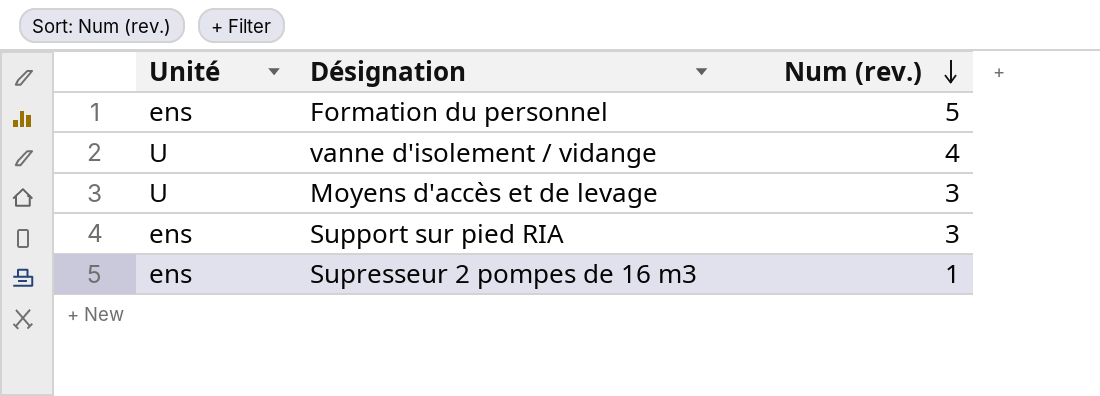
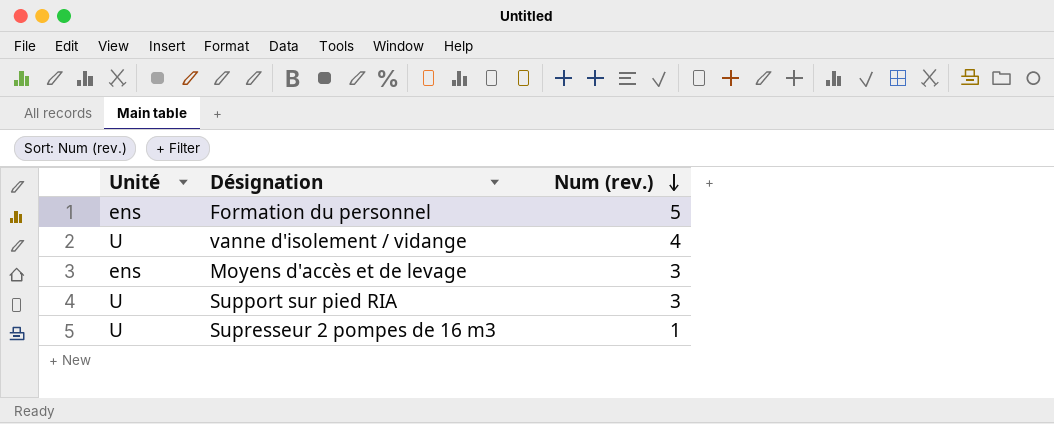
Moyens d'accès et de levage | Unité: U -> ens
Support sur pied RIA | Unité: ens -> U
Supresseur 2 pompes de 16 m3 | Unité: ens -> U

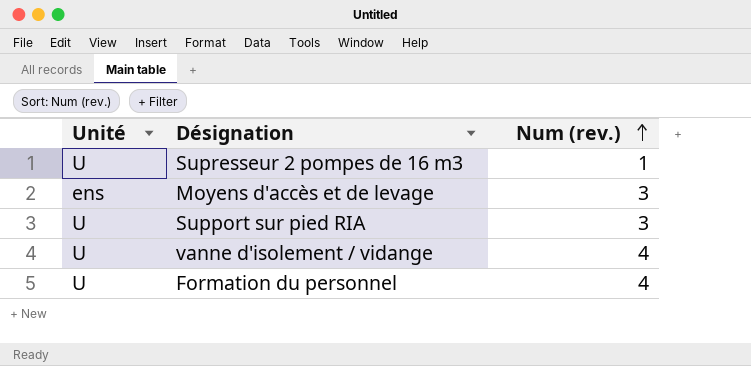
row order: Num (rev.) descending -> Num (rev.) ascending
Formation du personnel | Unité: ens -> U
Formation du personnel | Num (rev.): 5 -> 4

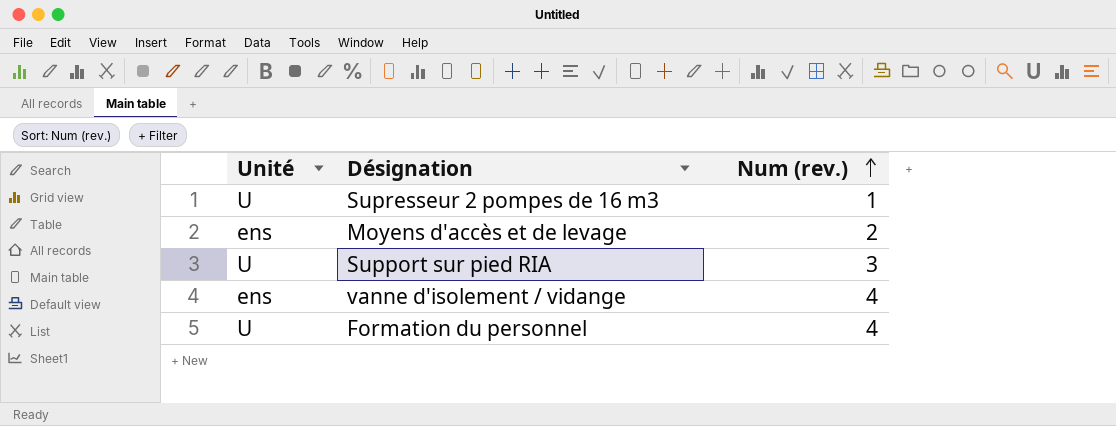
Moyens d'accès et de levage | Num (rev.): 3 -> 2
vanne d'isolement / vidange | Unité: U -> ens

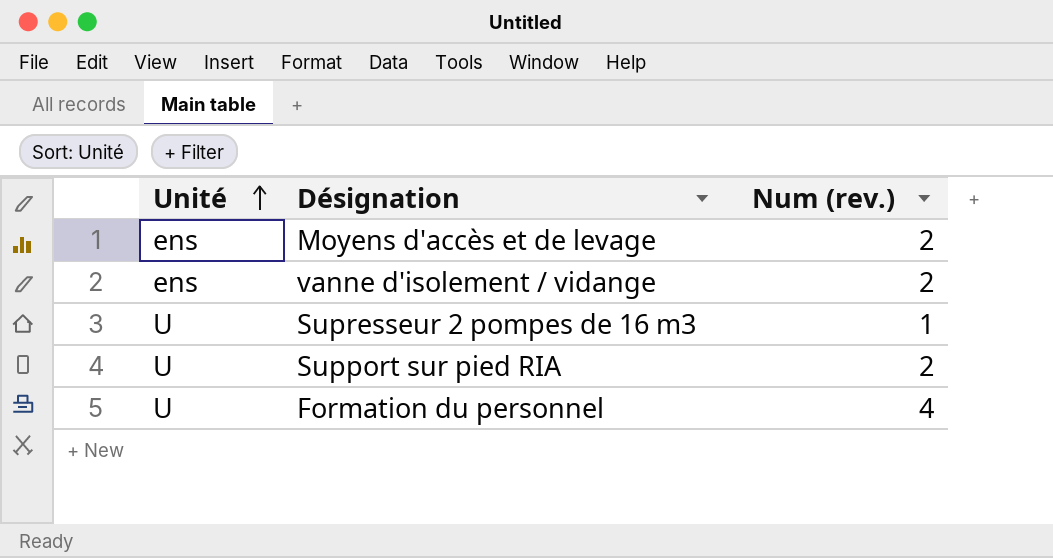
row order: Num (rev.) ascending -> Unité ascending
vanne d'isolement / vidange | Num (rev.): 4 -> 2
Support sur pied RIA | Num (rev.): 3 -> 2

